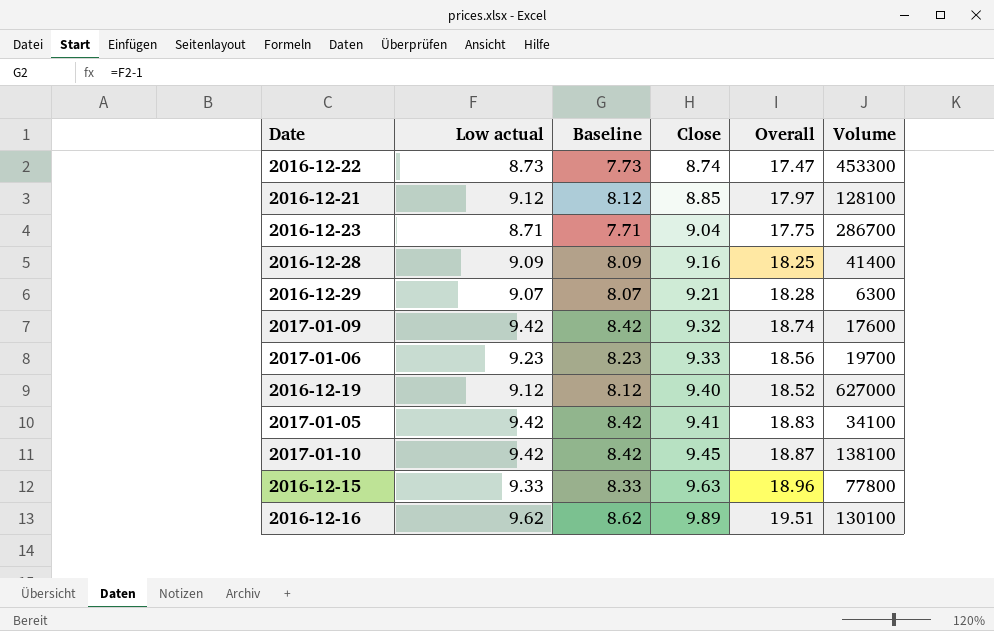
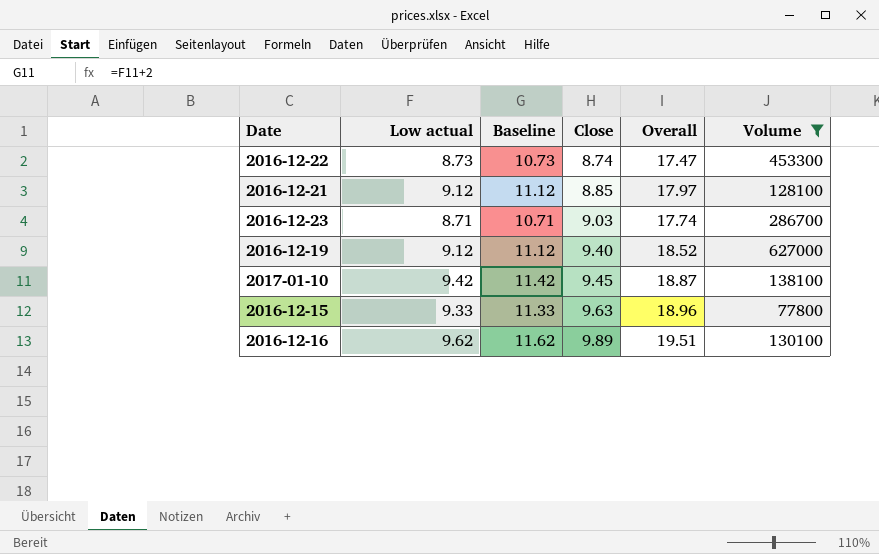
filter: none -> Volume >= 77800
column Baseline | formula: [Low actual] - 1 -> [Low actual] + 2
2016-12-23 | Close: 9.04 -> 9.03
2016-12-23 | Overall: 17.75 -> 17.74

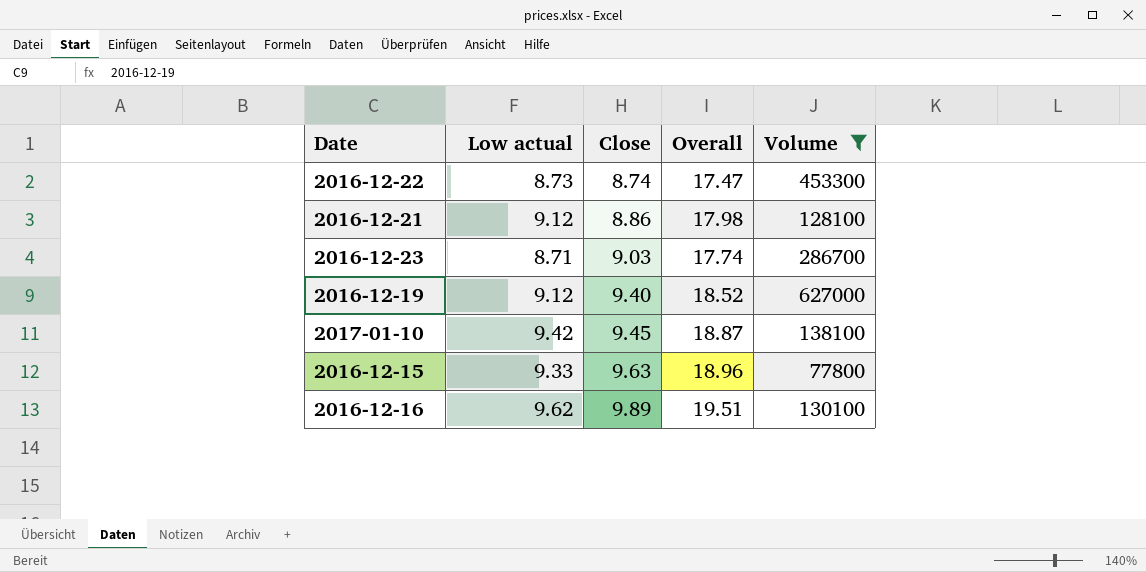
column Baseline | formula: [Low actual] + 2 -> none
2016-12-21 | Close: 8.85 -> 8.86
2016-12-21 | Overall: 17.97 -> 17.98

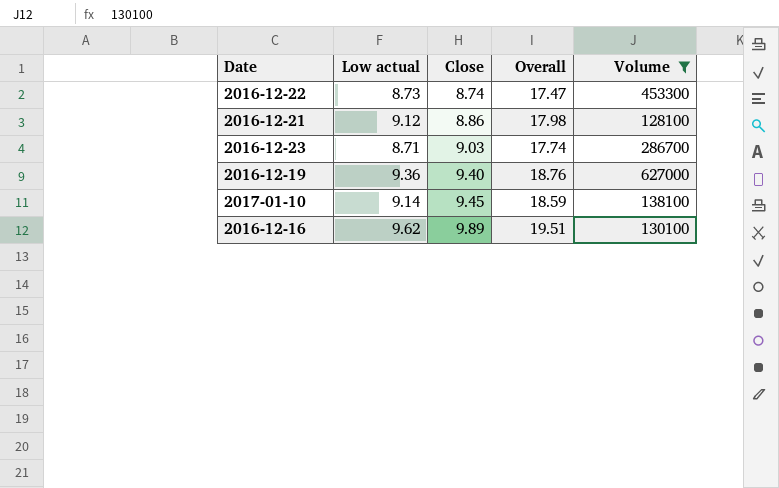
row 2016-12-15: 9.33 | 9.63 | 18.96 | 77800 -> none
2016-12-19 | Low actual: 9.12 -> 9.36
2016-12-19 | Overall: 18.52 -> 18.76
2017-01-10 | Low actual: 9.42 -> 9.14
2017-01-10 | Overall: 18.87 -> 18.59

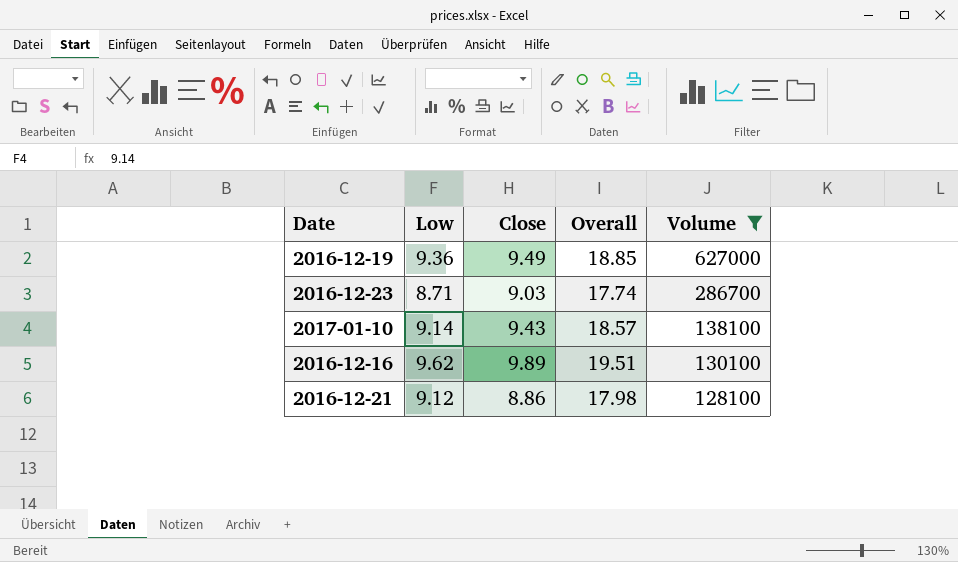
row order: Close ascending -> Volume descending
column name: Low actual -> Low
row 2016-12-22: 8.73 | 8.74 | 17.47 | 453300 -> none
2016-12-19 | Close: 9.40 -> 9.49
2016-12-19 | Overall: 18.76 -> 18.85
2017-01-10 | Close: 9.45 -> 9.43
2017-01-10 | Overall: 18.59 -> 18.57

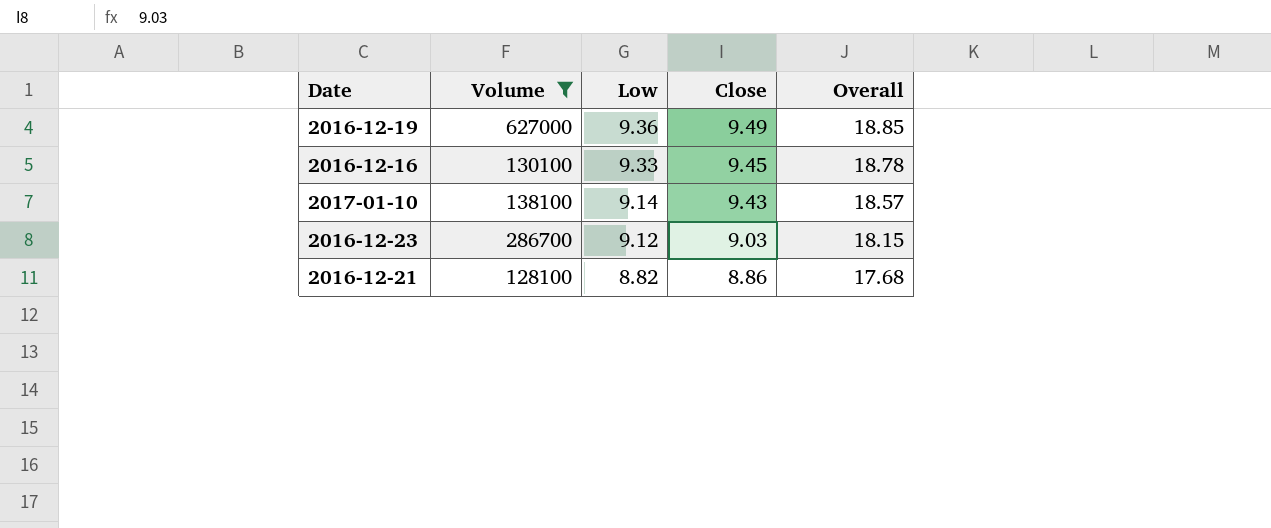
row order: Volume descending -> Low descending
column Volume | position: 5 -> 2
2016-12-16 | Low: 9.62 -> 9.33
2016-12-16 | Close: 9.89 -> 9.45
2016-12-16 | Overall: 19.51 -> 18.78
2016-12-23 | Low: 8.71 -> 9.12
2016-12-23 | Overall: 17.74 -> 18.15
2016-12-21 | Low: 9.12 -> 8.82
2016-12-21 | Overall: 17.98 -> 17.68

